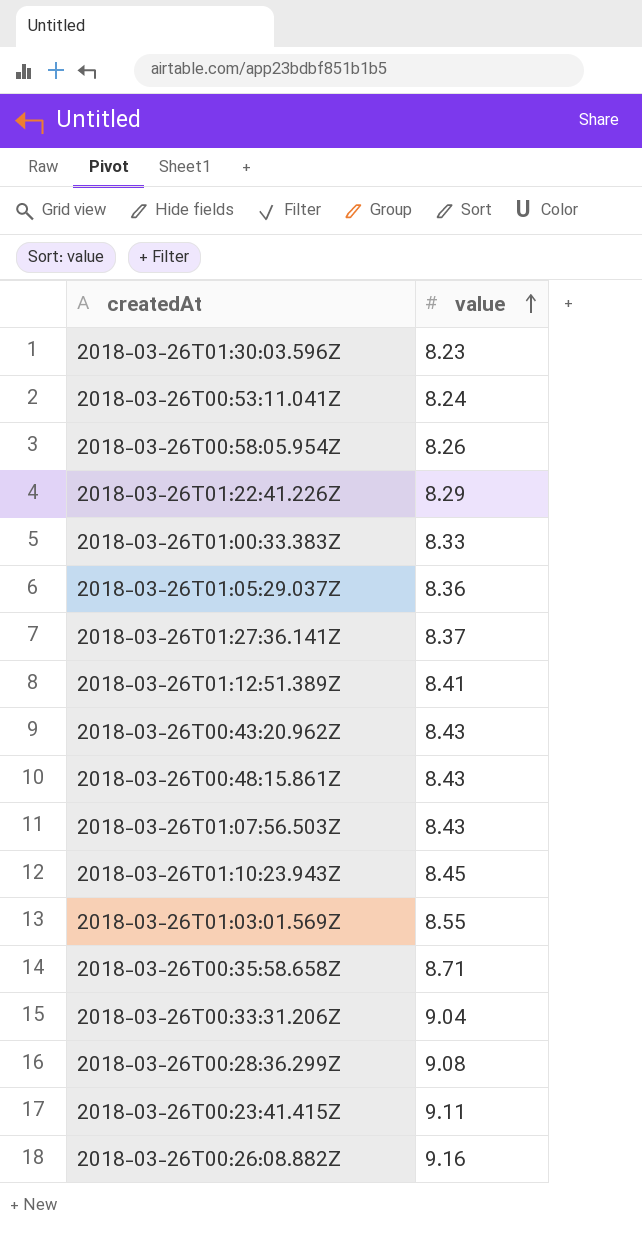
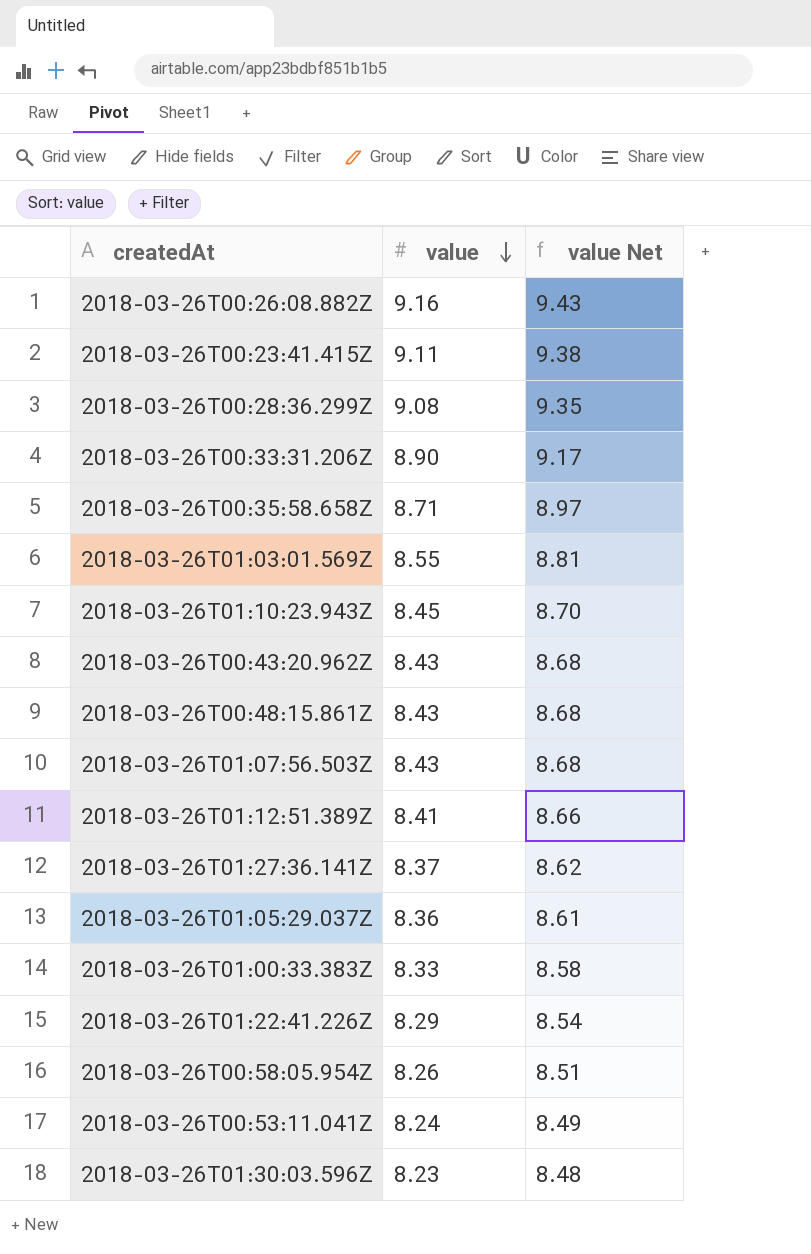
row order: value ascending -> value descending
column value Net | formula: none -> [value] * 1.03
2018-03-26T00:33:31.206Z | value: 9.04 -> 8.90

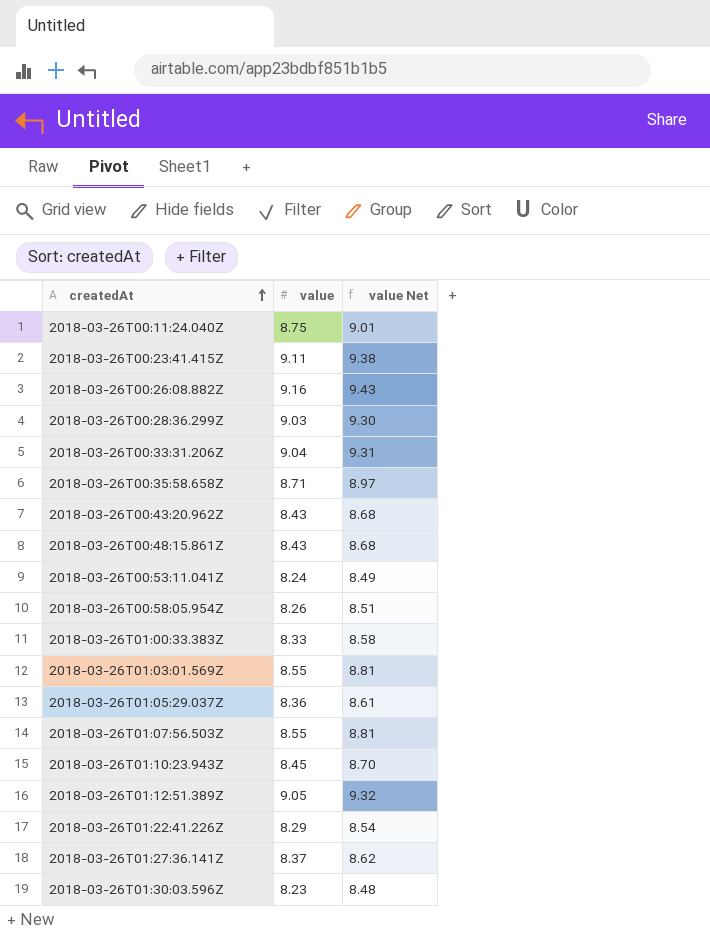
row order: value descending -> createdAt ascending
row 2018-03-26T00:11:24.040Z: none -> 8.75 | 9.01
2018-03-26T00:28:36.299Z | value: 9.08 -> 9.03
2018-03-26T00:28:36.299Z | value Net: 9.35 -> 9.30
2018-03-26T00:33:31.206Z | value: 8.90 -> 9.04
2018-03-26T00:33:31.206Z | value Net: 9.17 -> 9.31
2018-03-26T01:07:56.503Z | value: 8.43 -> 8.55
2018-03-26T01:07:56.503Z | value Net: 8.68 -> 8.81
2018-03-26T01:12:51.389Z | value: 8.41 -> 9.05
2018-03-26T01:12:51.389Z | value Net: 8.66 -> 9.32

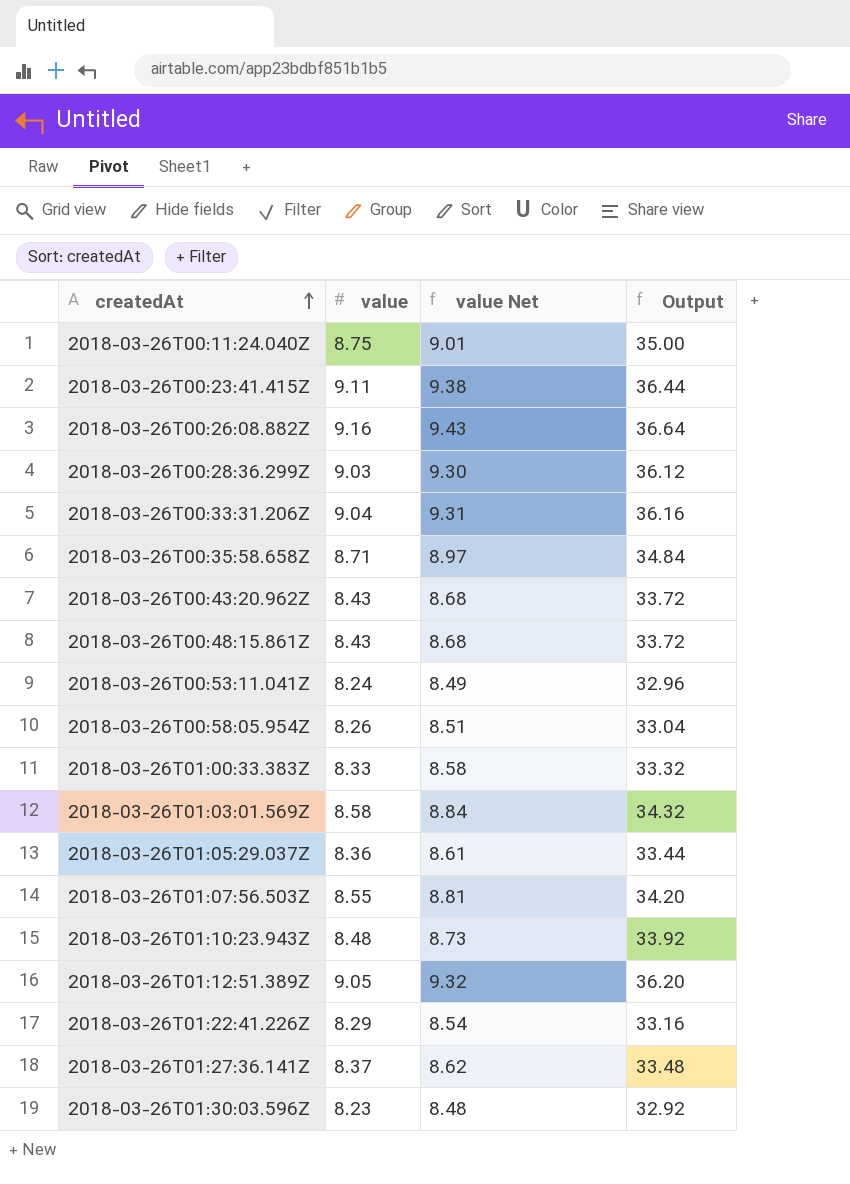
column Output | formula: none -> [value] * 4
2018-03-26T01:03:01.569Z | value: 8.55 -> 8.58
2018-03-26T01:03:01.569Z | value Net: 8.81 -> 8.84
2018-03-26T01:10:23.943Z | value: 8.45 -> 8.48
2018-03-26T01:10:23.943Z | value Net: 8.70 -> 8.73

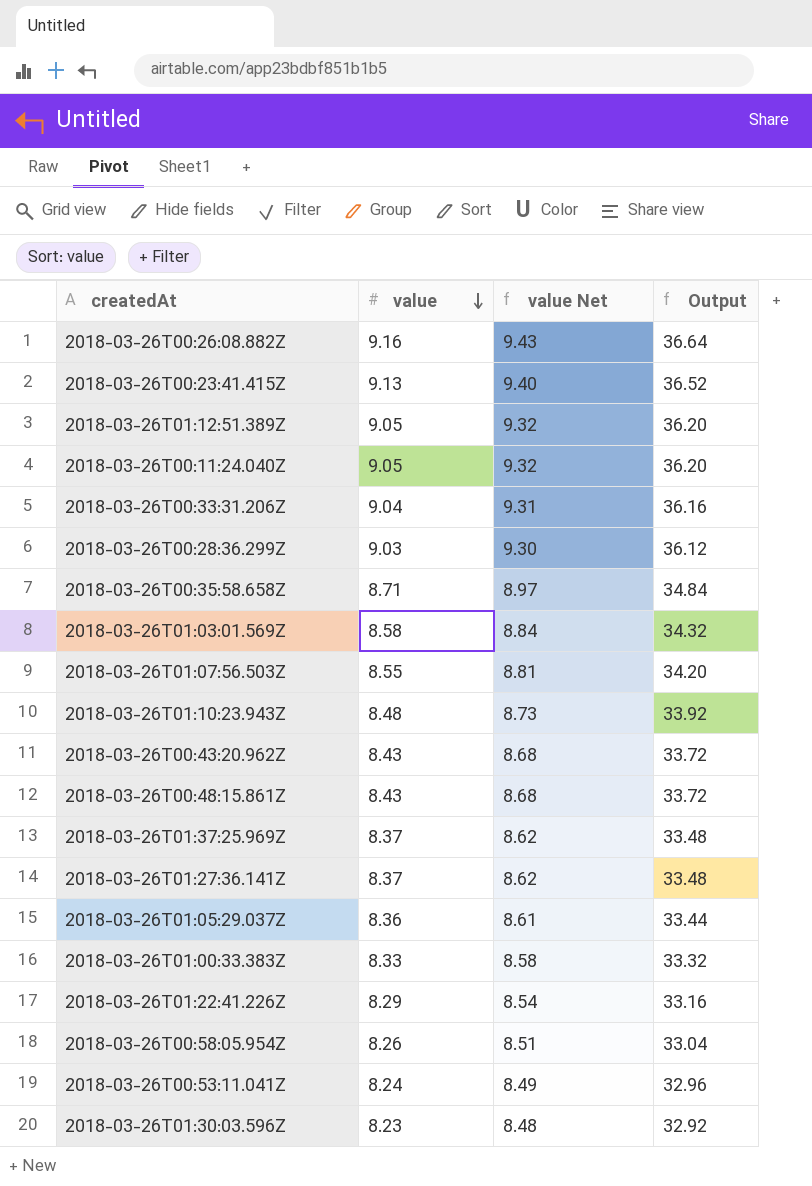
row order: createdAt ascending -> value descending
2018-03-26T00:23:41.415Z | value: 9.11 -> 9.13
2018-03-26T00:23:41.415Z | value Net: 9.38 -> 9.40
2018-03-26T00:23:41.415Z | Output: 36.44 -> 36.52
2018-03-26T00:11:24.040Z | value: 8.75 -> 9.05
2018-03-26T00:11:24.040Z | value Net: 9.01 -> 9.32
2018-03-26T00:11:24.040Z | Output: 35.00 -> 36.20
row 2018-03-26T01:37:25.969Z: none -> 8.37 | 8.62 | 33.48

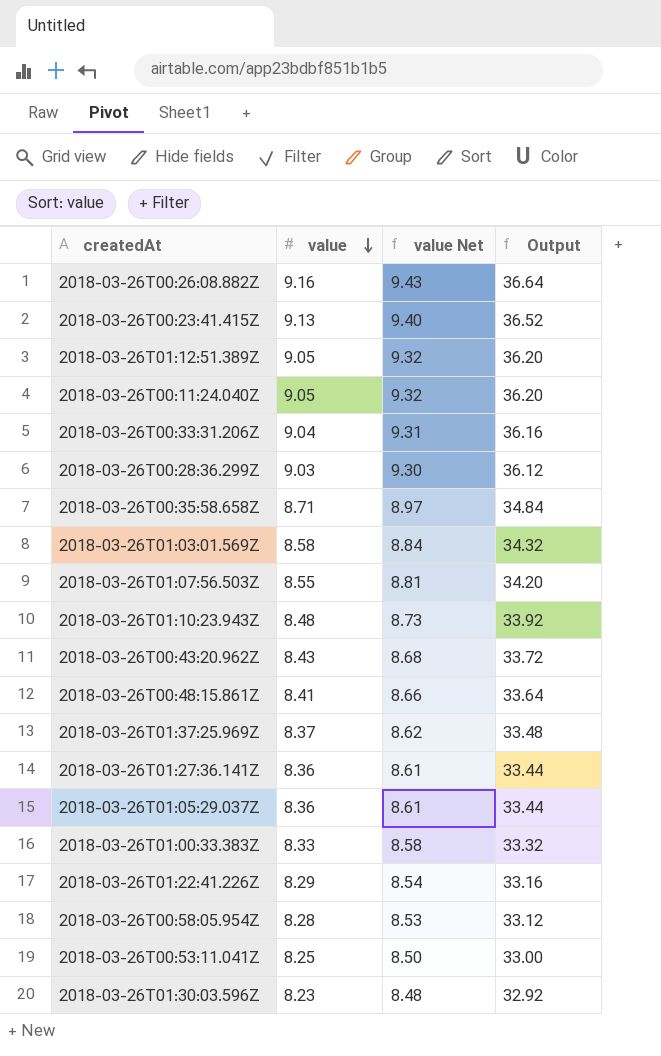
2018-03-26T00:48:15.861Z | value: 8.43 -> 8.41
2018-03-26T00:48:15.861Z | value Net: 8.68 -> 8.66
2018-03-26T00:48:15.861Z | Output: 33.72 -> 33.64
2018-03-26T01:27:36.141Z | value: 8.37 -> 8.36
2018-03-26T01:27:36.141Z | value Net: 8.62 -> 8.61
2018-03-26T01:27:36.141Z | Output: 33.48 -> 33.44
2018-03-26T00:58:05.954Z | value: 8.26 -> 8.28
2018-03-26T00:58:05.954Z | value Net: 8.51 -> 8.53
2018-03-26T00:58:05.954Z | Output: 33.04 -> 33.12
2018-03-26T00:53:11.041Z | value: 8.24 -> 8.25
2018-03-26T00:53:11.041Z | value Net: 8.49 -> 8.50
2018-03-26T00:53:11.041Z | Output: 32.96 -> 33.00

